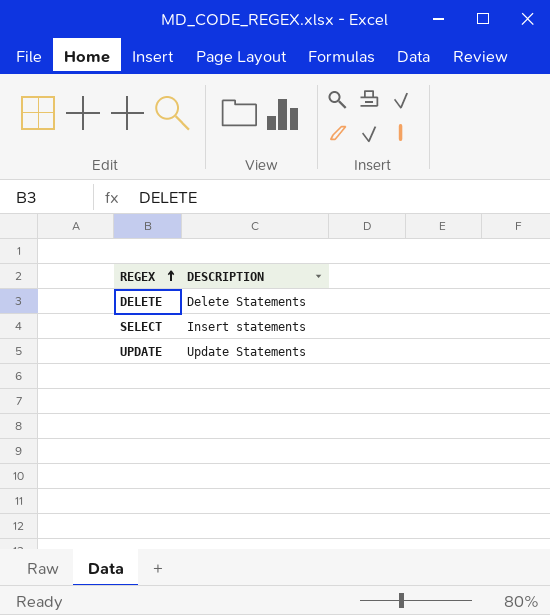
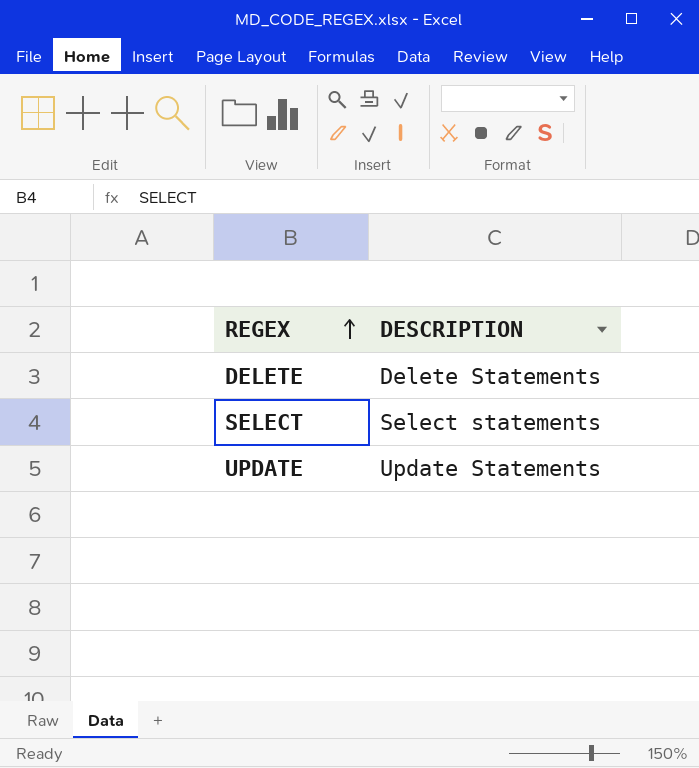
SELECT | DESCRIPTION: Insert statements -> Select statements

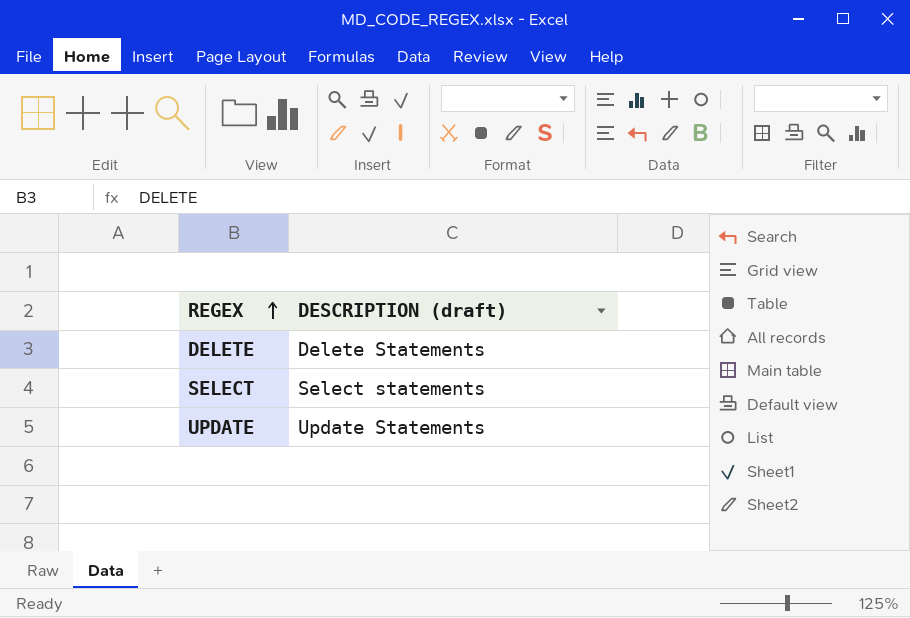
column name: DESCRIPTION -> DESCRIPTION (draft)

